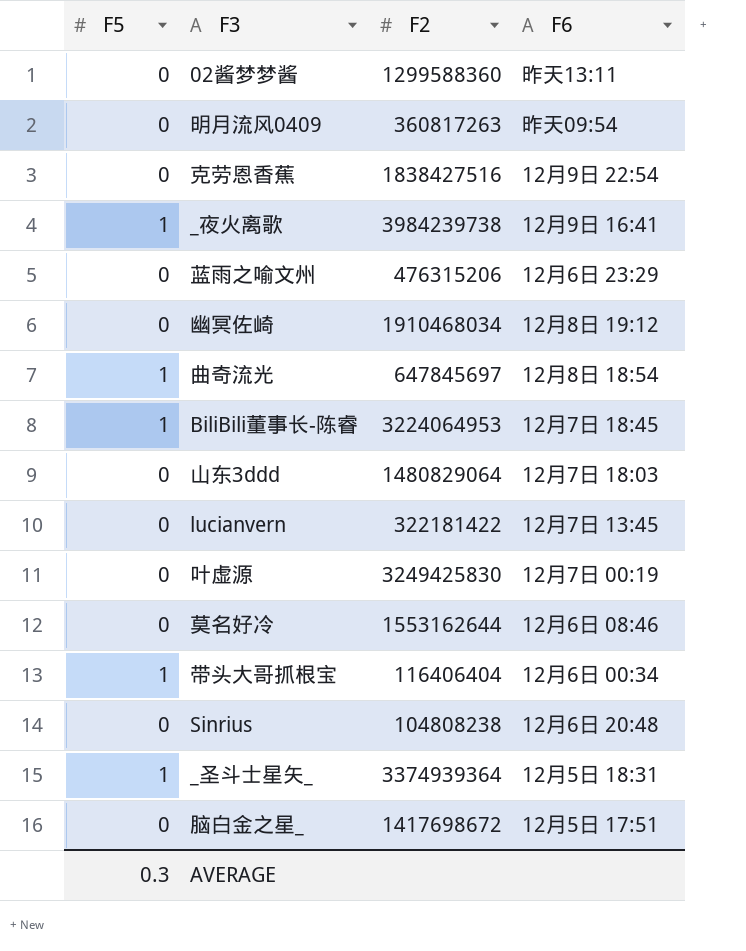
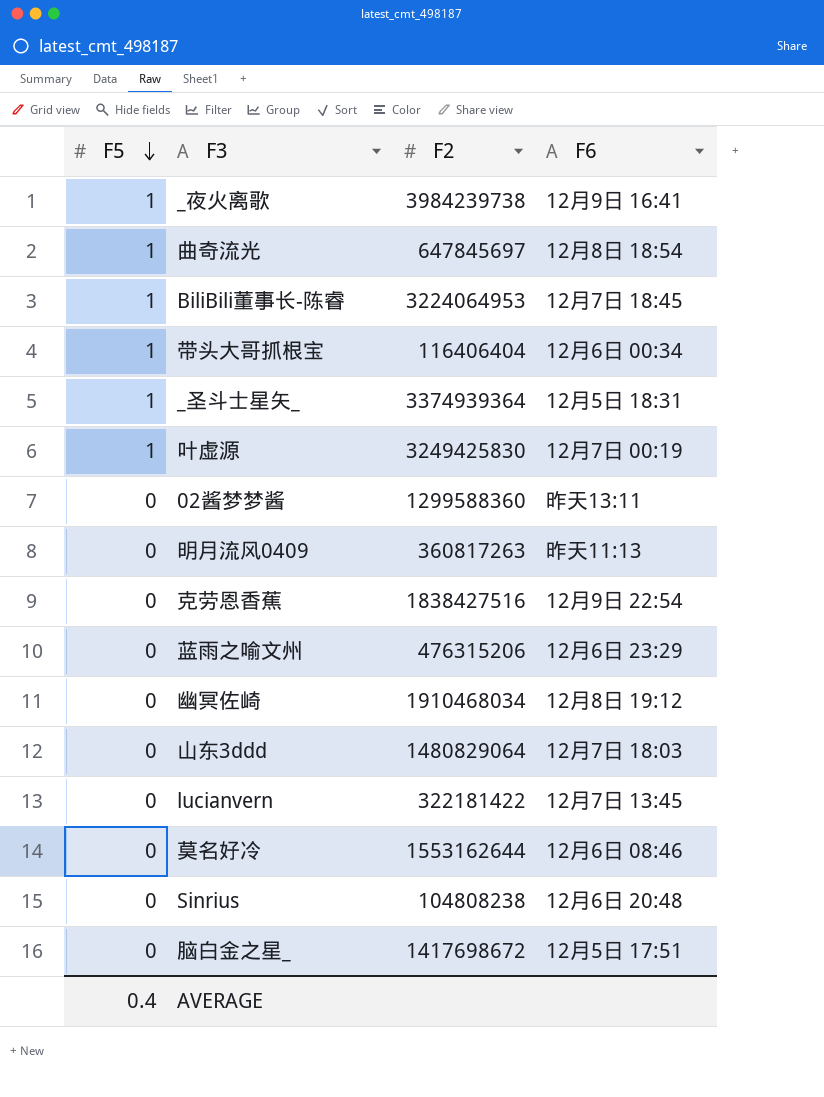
row order: none -> F5 descending
叶虚源 | F5: 0 -> 1
明月流风0409 | F6: 昨天09:54 -> 昨天11:13
AVERAGE | F5: 0.3 -> 0.4

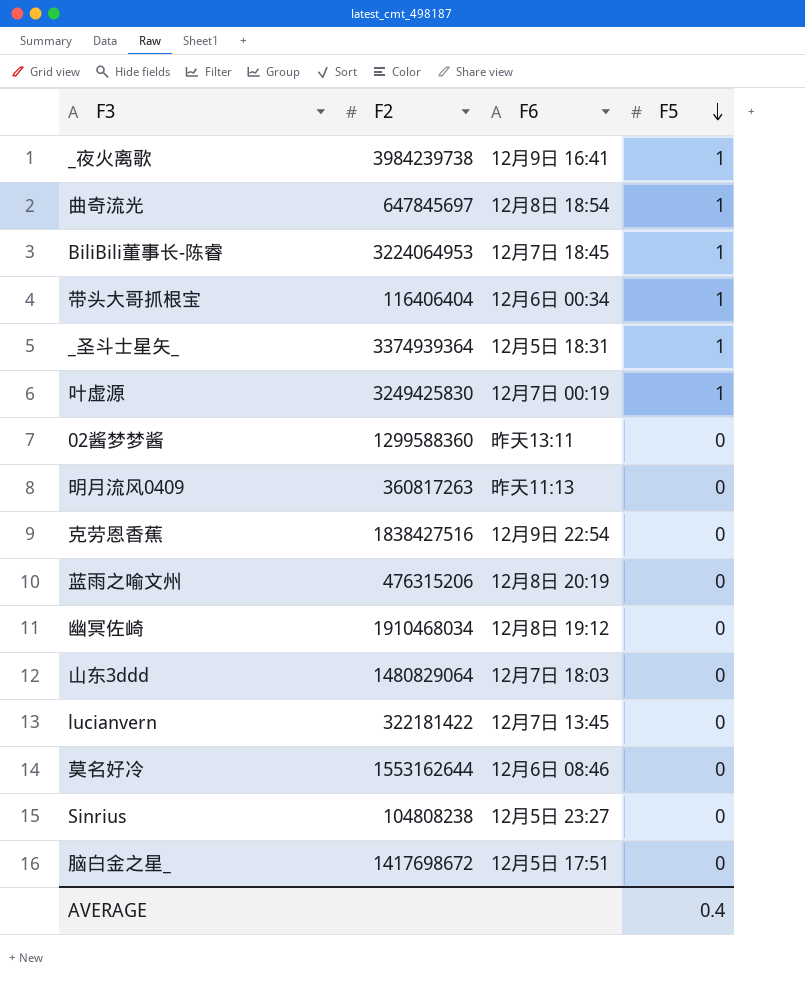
column F5 | position: 1 -> 4
蓝雨之喻文州 | F6: 12月6日 23:29 -> 12月8日 20:19
Sinrius | F6: 12月6日 20:48 -> 12月5日 23:27

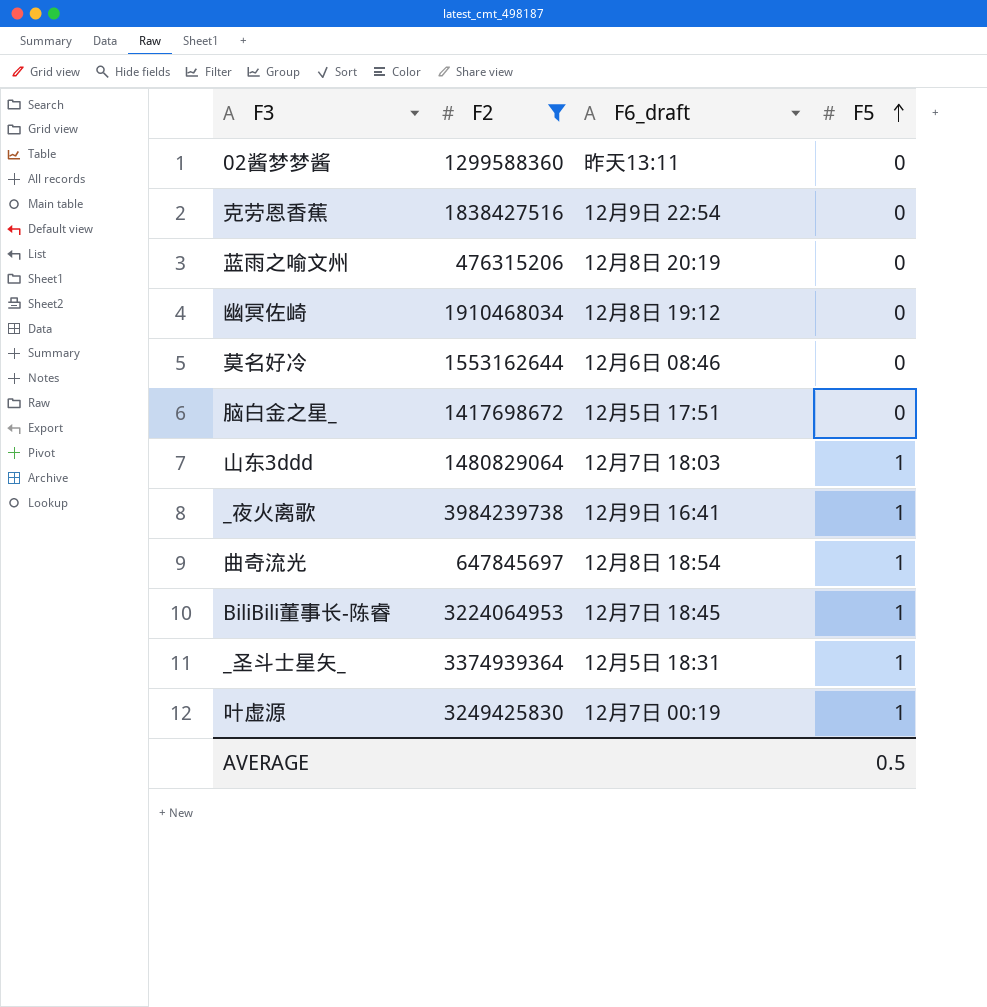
filter: none -> F2 >= 476315206
row order: F5 descending -> F5 ascending
column name: F6 -> F6_draft
山东3ddd | F5: 0 -> 1
AVERAGE | F5: 0.4 -> 0.5

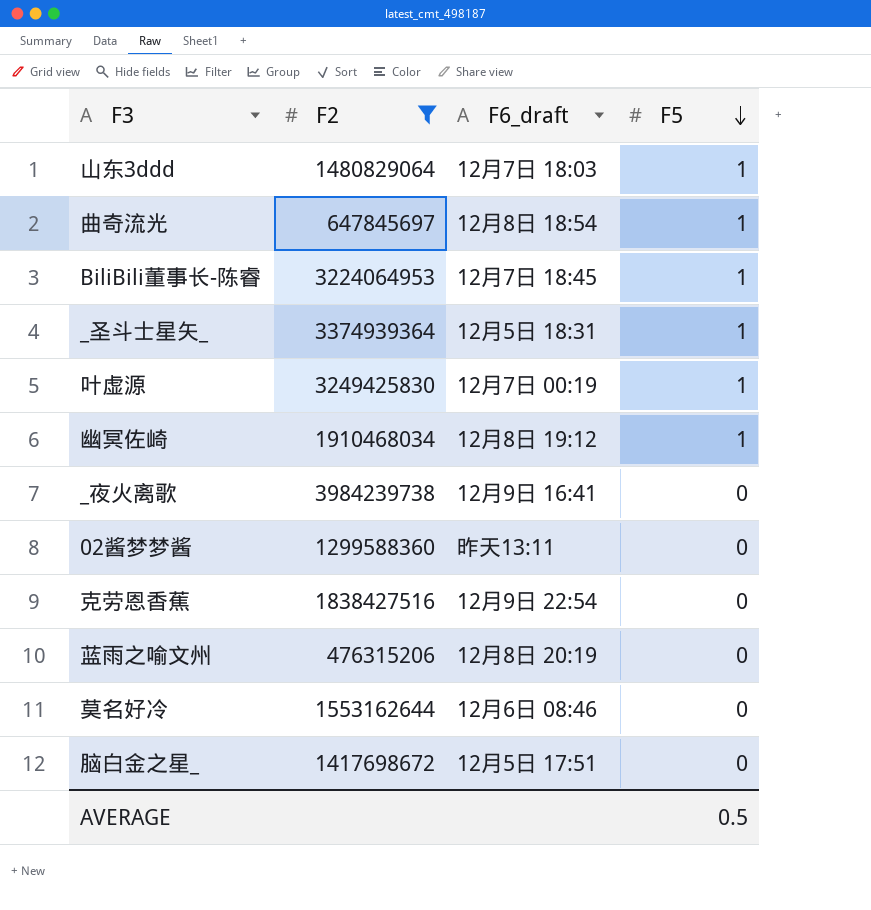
row order: F5 ascending -> F5 descending
幽冥佐崎 | F5: 0 -> 1
_夜火离歌 | F5: 1 -> 0

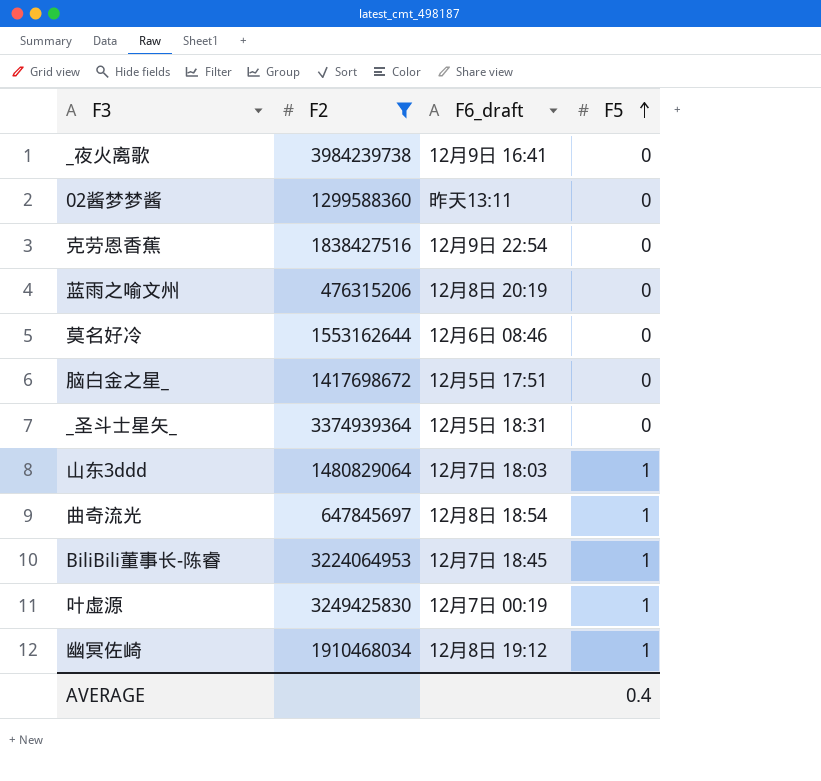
row order: F5 descending -> F5 ascending
_圣斗士星矢_ | F5: 1 -> 0
AVERAGE | F5: 0.5 -> 0.4

